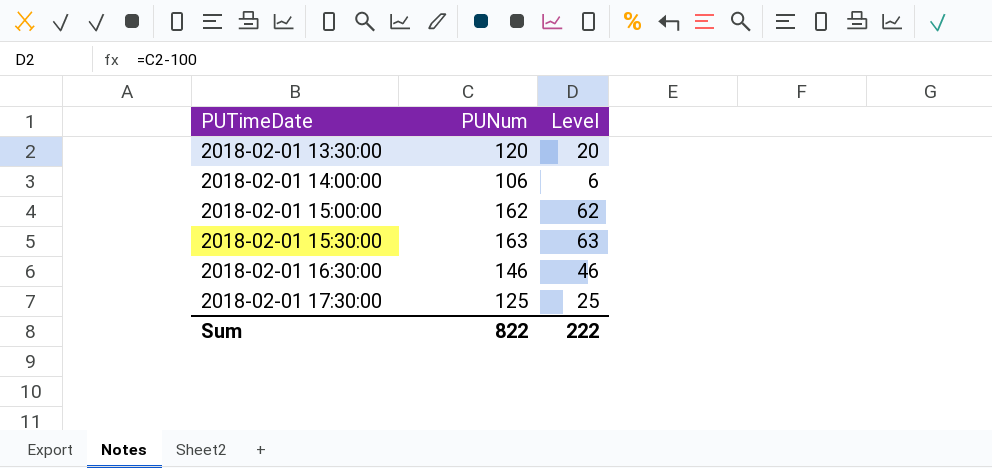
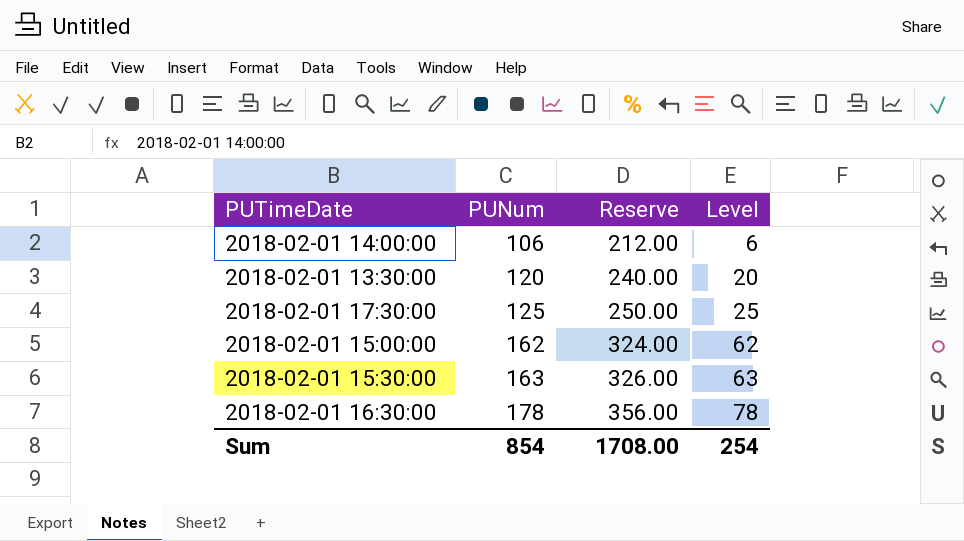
row order: PUTimeDate ascending -> PUNum ascending
column Reserve | formula: none -> [PUNum] * 2
2018-02-01 16:30:00 | PUNum: 146 -> 178
2018-02-01 16:30:00 | Level: 46 -> 78
Sum | PUNum: 822 -> 854
Sum | Level: 222 -> 254

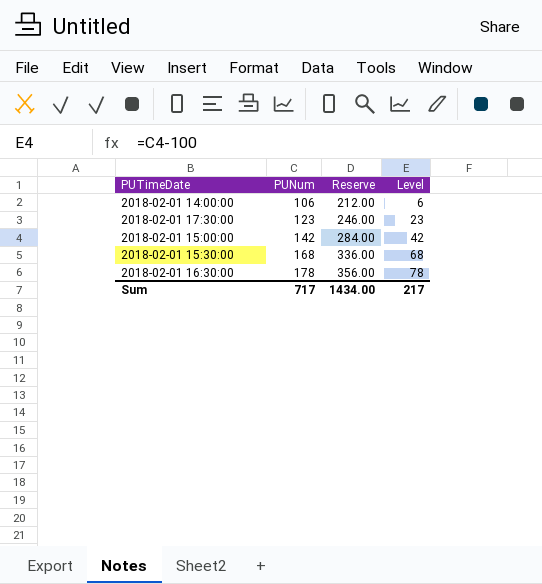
row 2018-02-01 13:30:00: 120 | 240.00 | 20 -> none
2018-02-01 17:30:00 | PUNum: 125 -> 123
2018-02-01 17:30:00 | Reserve: 250.00 -> 246.00
2018-02-01 17:30:00 | Level: 25 -> 23
2018-02-01 15:00:00 | PUNum: 162 -> 142
2018-02-01 15:00:00 | Reserve: 324.00 -> 284.00
2018-02-01 15:00:00 | Level: 62 -> 42
2018-02-01 15:30:00 | PUNum: 163 -> 168
2018-02-01 15:30:00 | Reserve: 326.00 -> 336.00
2018-02-01 15:30:00 | Level: 63 -> 68
Sum | PUNum: 854 -> 717
Sum | Reserve: 1708.00 -> 1434.00
Sum | Level: 254 -> 217

